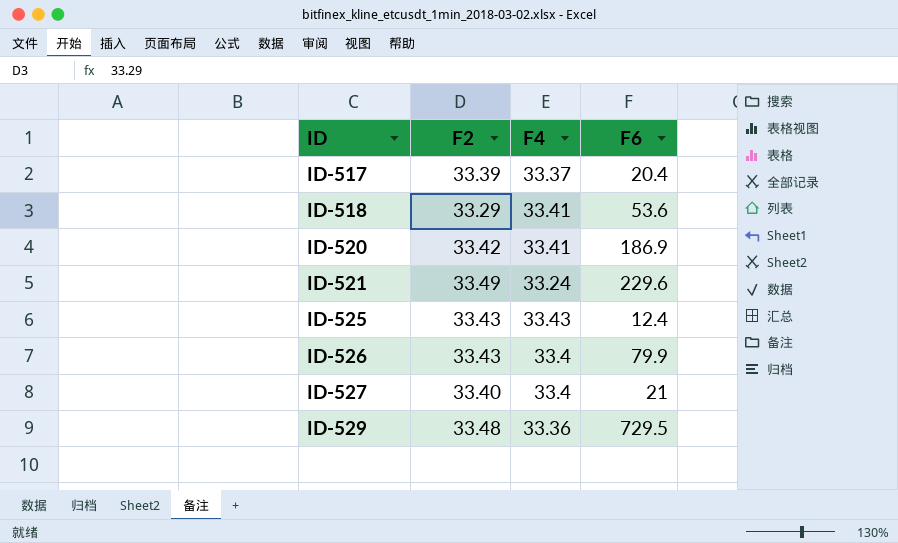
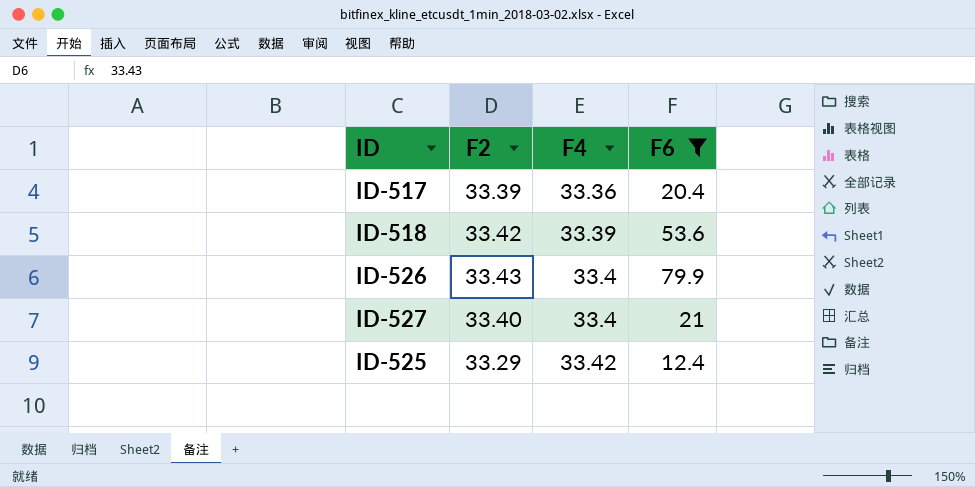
filter: none -> F6 <= 79.9
row order: ID ascending -> F4 ascending
ID-517 | F4: 33.37 -> 33.36
ID-518 | F2: 33.29 -> 33.42
ID-518 | F4: 33.41 -> 33.39
ID-525 | F2: 33.43 -> 33.29
ID-525 | F4: 33.43 -> 33.42

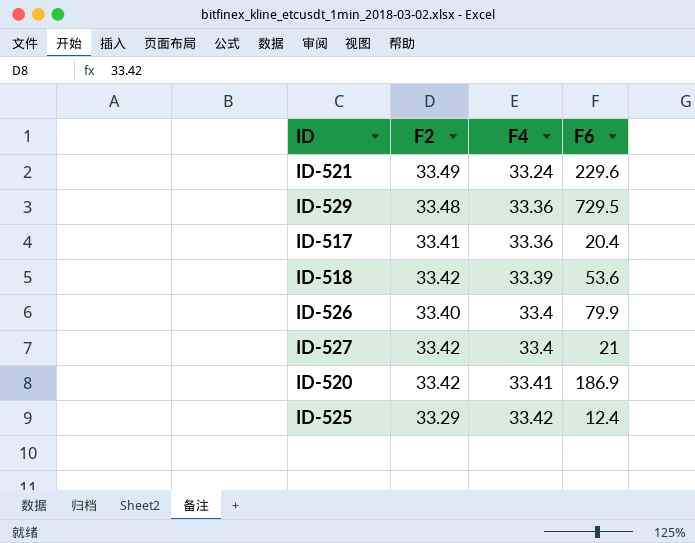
filter: F6 <= 79.9 -> none
ID-517 | F2: 33.39 -> 33.41
ID-526 | F2: 33.43 -> 33.40
ID-527 | F2: 33.40 -> 33.42

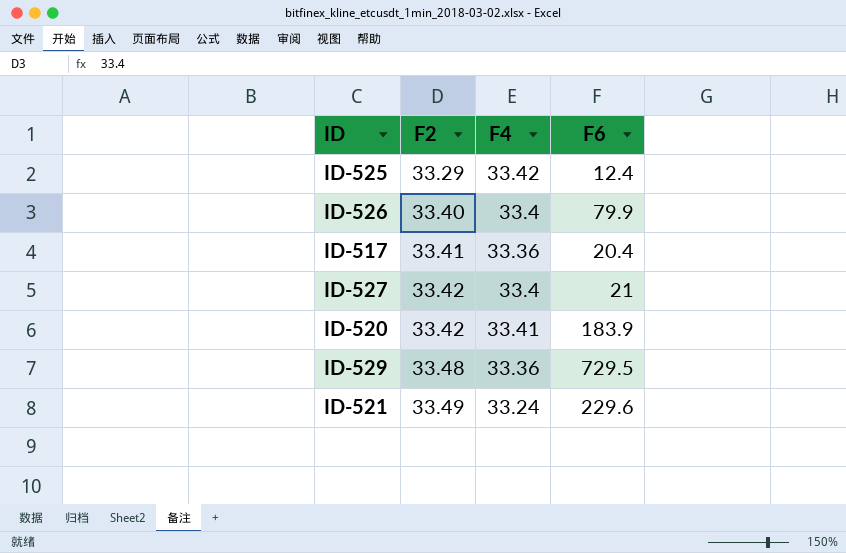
row order: F4 ascending -> F2 ascending
row ID-518: 33.42 | 33.39 | 53.6 -> none
ID-520 | F6: 186.9 -> 183.9

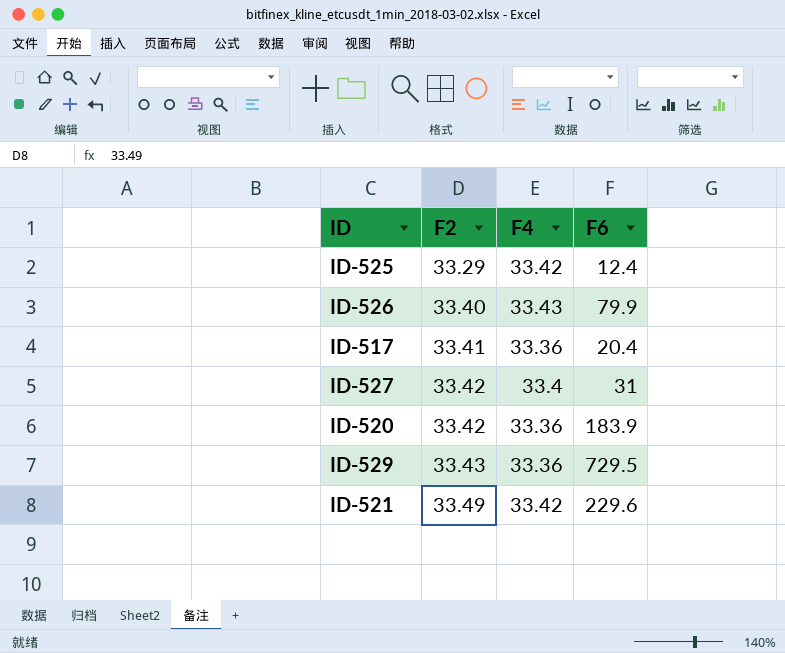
ID-526 | F4: 33.4 -> 33.43
ID-527 | F6: 21 -> 31
ID-520 | F4: 33.41 -> 33.36
ID-529 | F2: 33.48 -> 33.43
ID-521 | F4: 33.24 -> 33.42

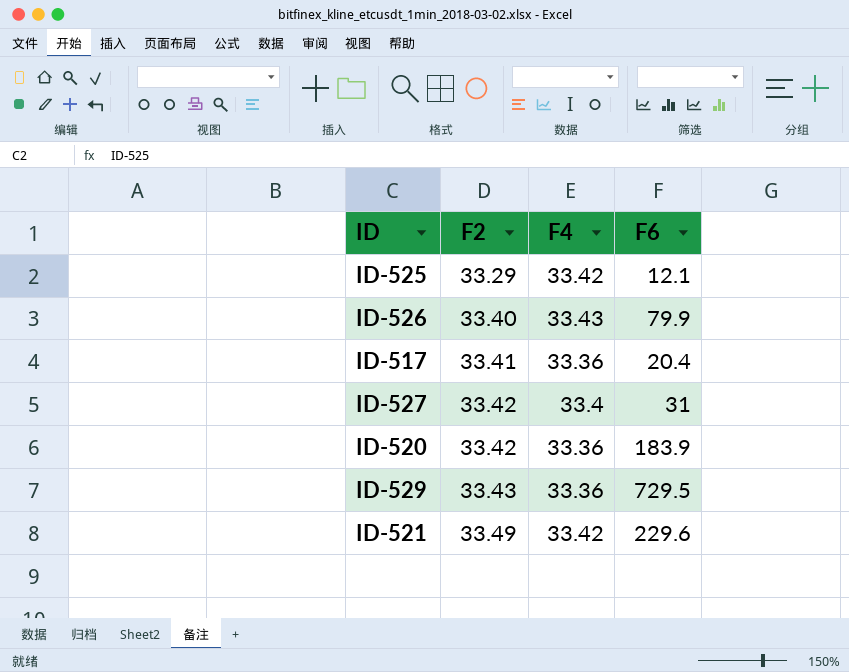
ID-525 | F6: 12.4 -> 12.1

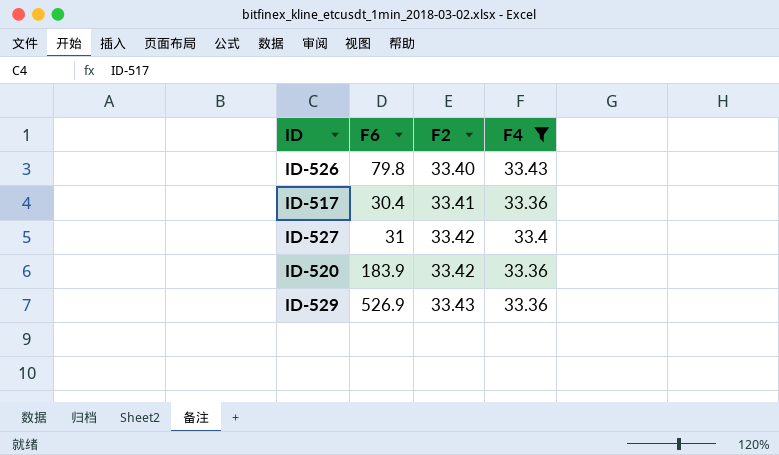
filter: none -> F4 != 33.42
column F6 | position: 4 -> 2
ID-526 | F6: 79.9 -> 79.8
ID-517 | F6: 20.4 -> 30.4
ID-529 | F6: 729.5 -> 526.9

